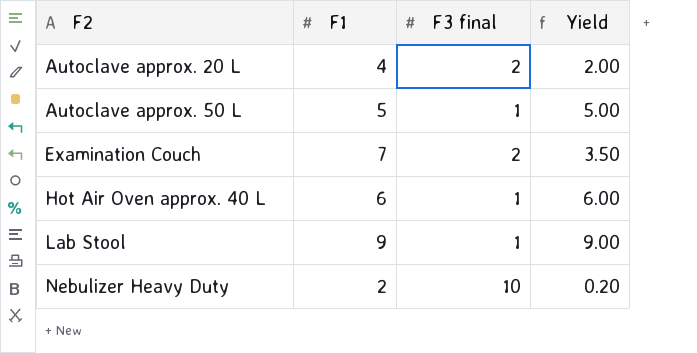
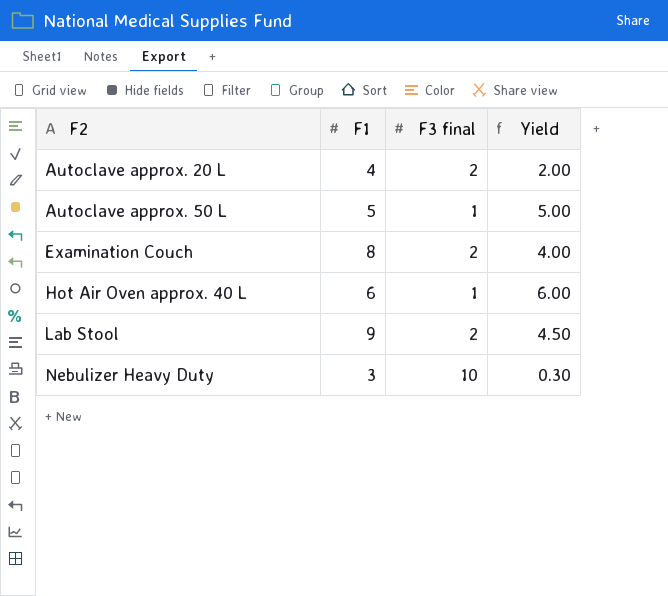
Examination Couch | F1: 7 -> 8
Examination Couch | Yield: 3.50 -> 4.00
Lab Stool | F3 final: 1 -> 2
Lab Stool | Yield: 9.00 -> 4.50
Nebulizer Heavy Duty | F1: 2 -> 3
Nebulizer Heavy Duty | Yield: 0.20 -> 0.30

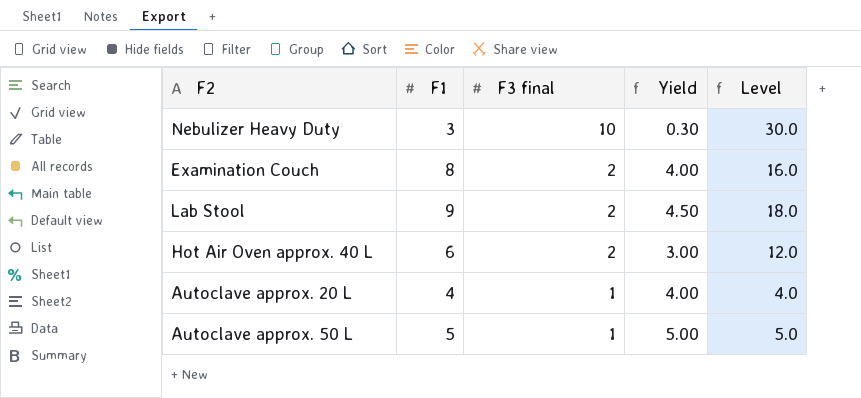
row order: F2 ascending -> F3 final descending
column Level | formula: none -> [F1] * [F3 final]
Hot Air Oven approx. 40 L | F3 final: 1 -> 2
Hot Air Oven approx. 40 L | Yield: 6.00 -> 3.00
Autoclave approx. 20 L | F3 final: 2 -> 1
Autoclave approx. 20 L | Yield: 2.00 -> 4.00

